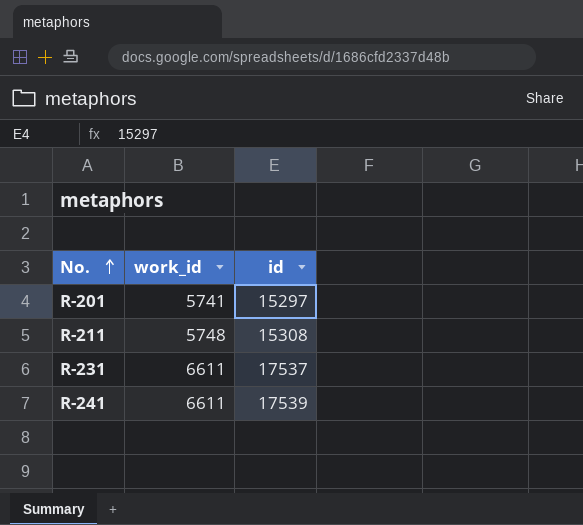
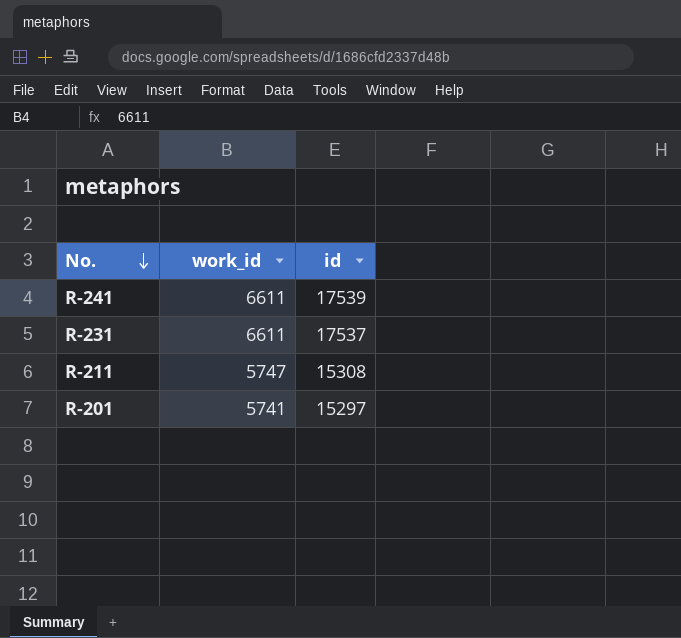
row order: No. ascending -> No. descending
R-211 | work_id: 5748 -> 5747

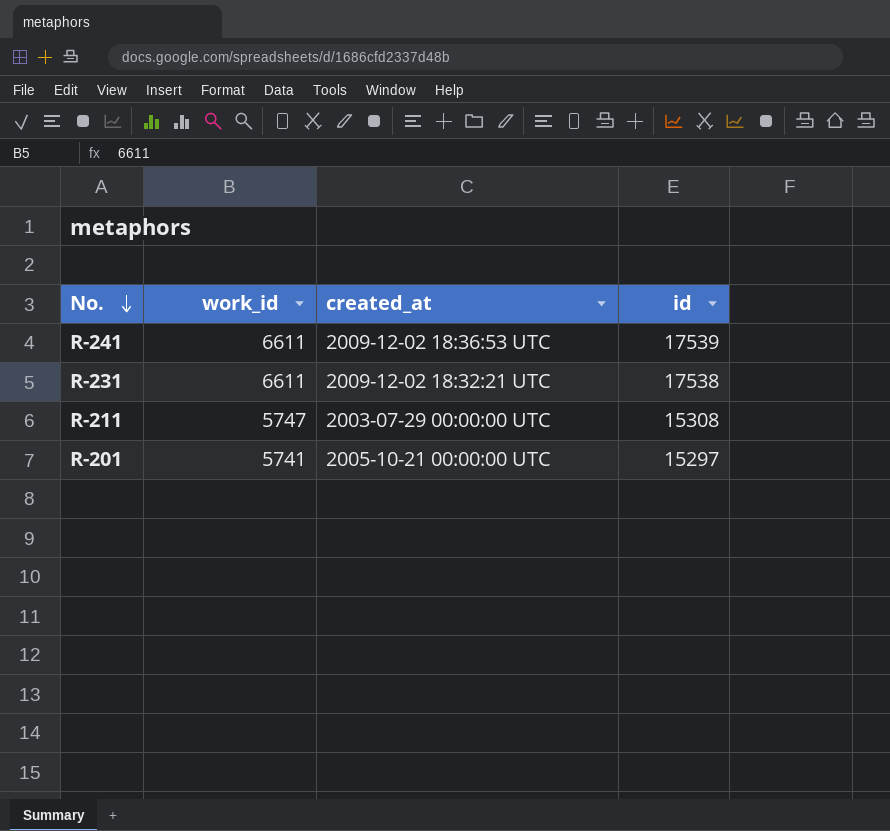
column created_at | position: none -> 3
R-231 | id: 17537 -> 17538

